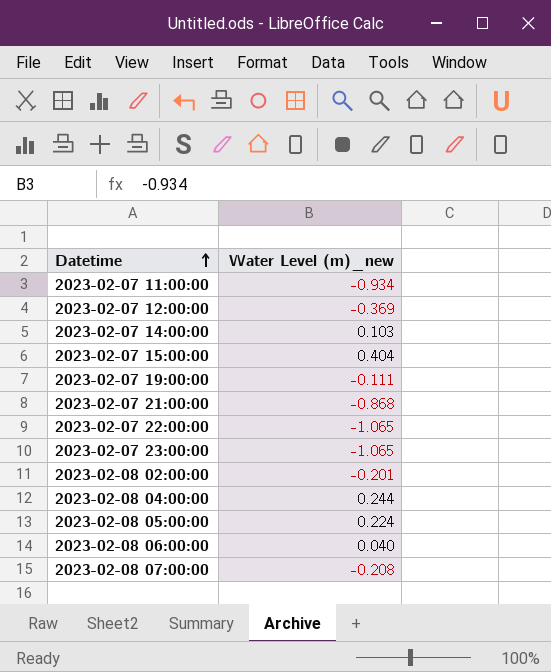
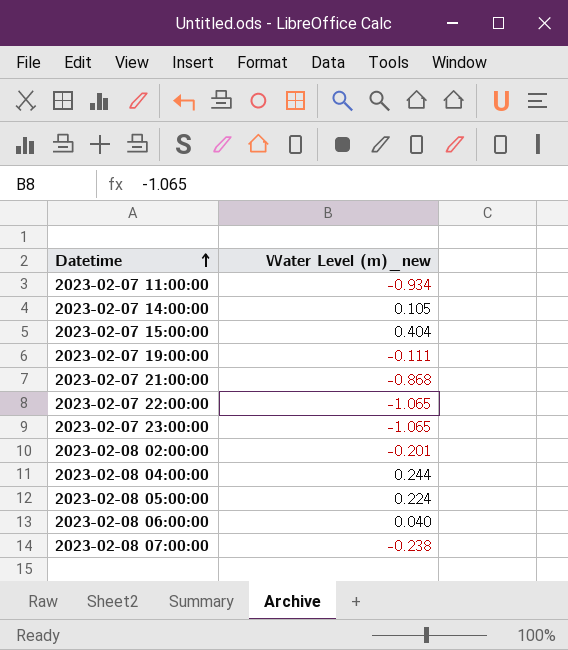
row 2023-02-07 12:00:00: -0.369 -> none
2023-02-07 14:00:00 | Water Level (m)_new: 0.103 -> 0.105
2023-02-08 07:00:00 | Water Level (m)_new: -0.208 -> -0.238

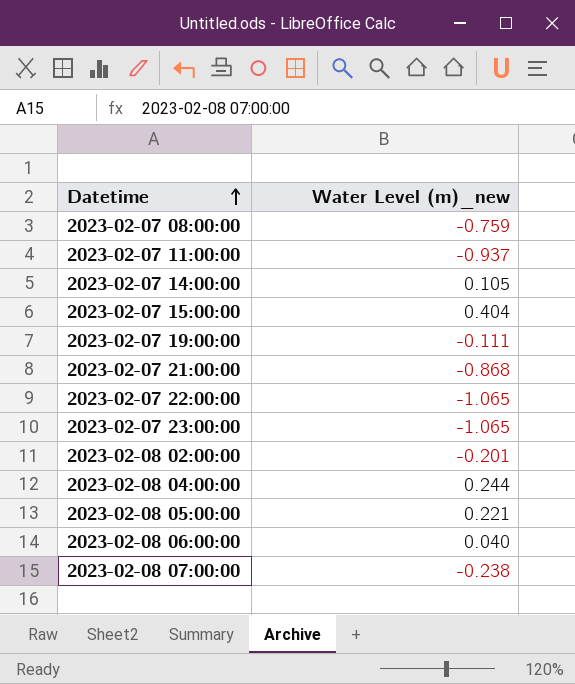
row 2023-02-07 08:00:00: none -> -0.759
2023-02-07 11:00:00 | Water Level (m)_new: -0.934 -> -0.937
2023-02-08 05:00:00 | Water Level (m)_new: 0.224 -> 0.221

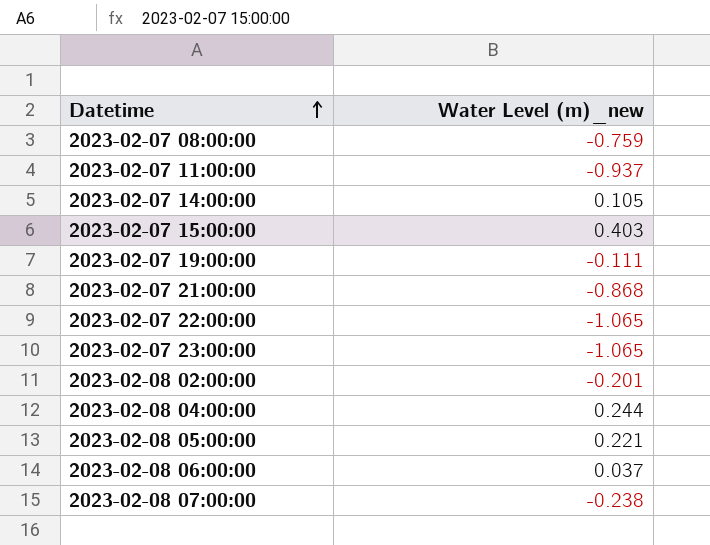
2023-02-07 15:00:00 | Water Level (m)_new: 0.404 -> 0.403
2023-02-08 06:00:00 | Water Level (m)_new: 0.040 -> 0.037

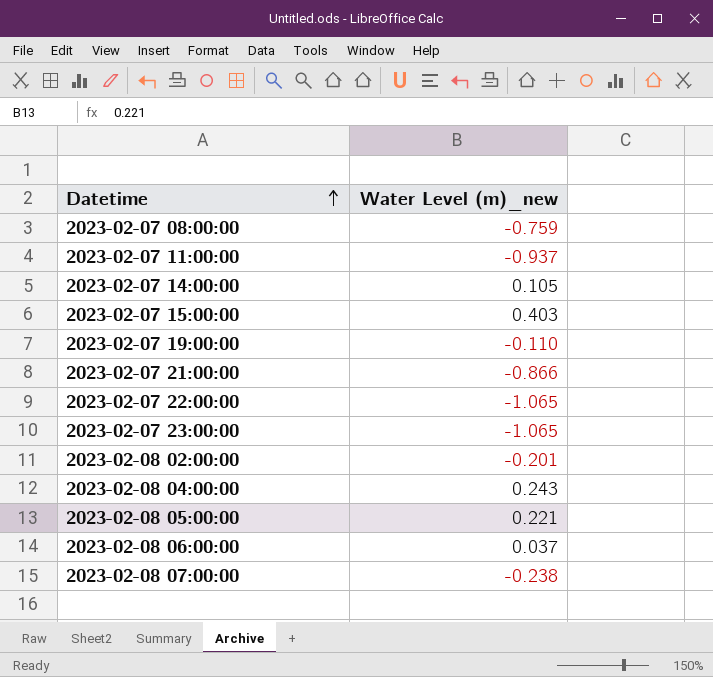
2023-02-07 19:00:00 | Water Level (m)_new: -0.111 -> -0.110
2023-02-07 21:00:00 | Water Level (m)_new: -0.868 -> -0.866
2023-02-08 04:00:00 | Water Level (m)_new: 0.244 -> 0.243

